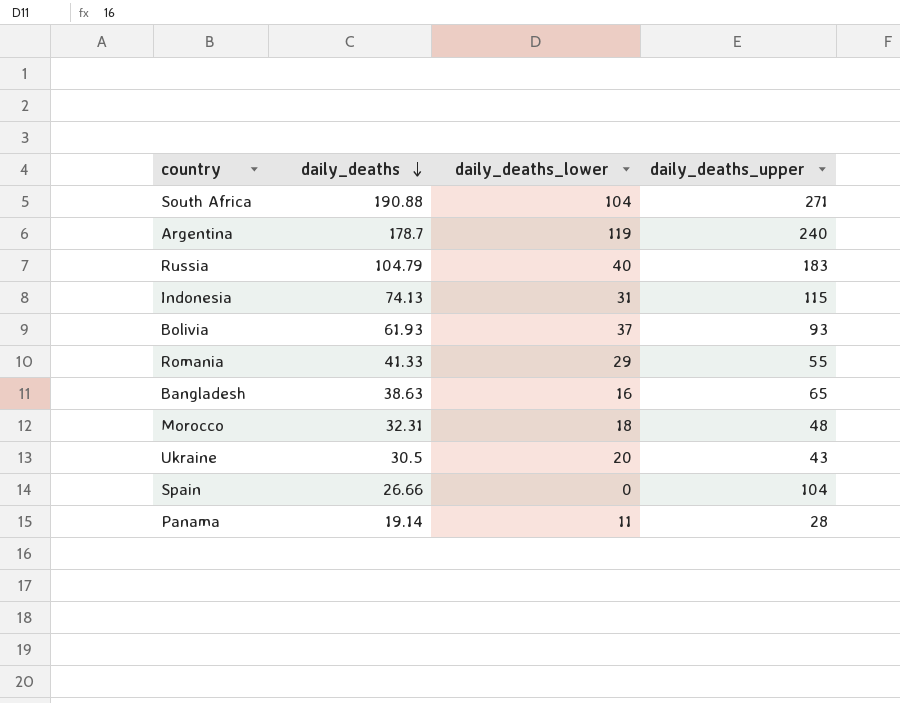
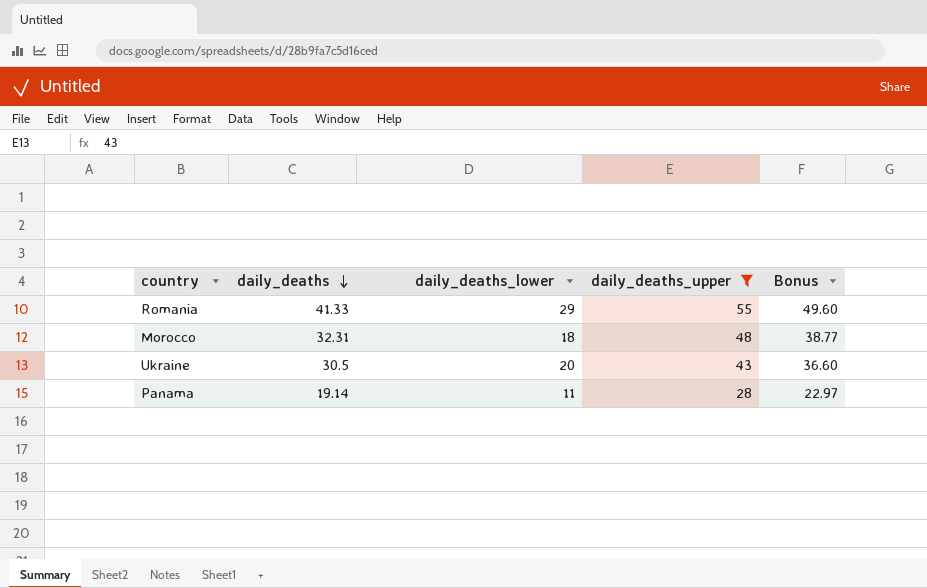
filter: none -> daily_deaths_upper <= 55
column Bonus | formula: none -> [daily_deaths] * 1.2

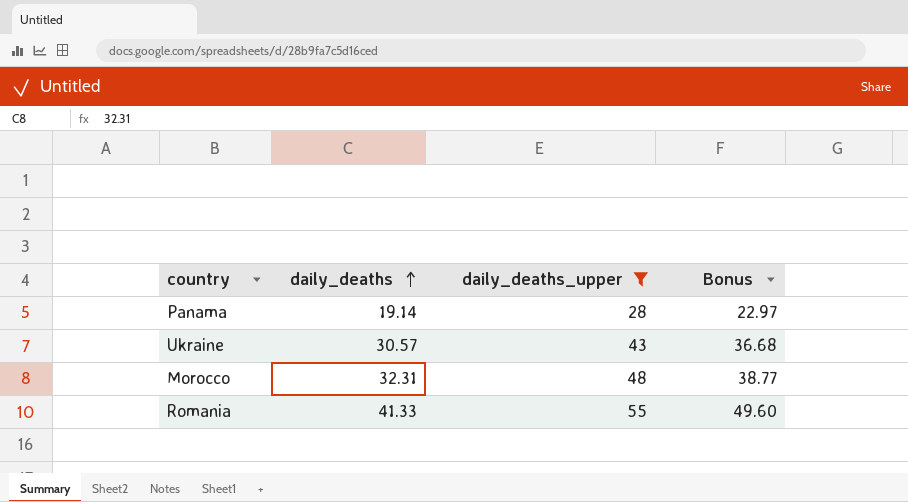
row order: daily_deaths descending -> daily_deaths ascending
column daily_deaths_lower | position: 3 -> none
Ukraine | daily_deaths: 30.5 -> 30.57
Ukraine | Bonus: 36.60 -> 36.68

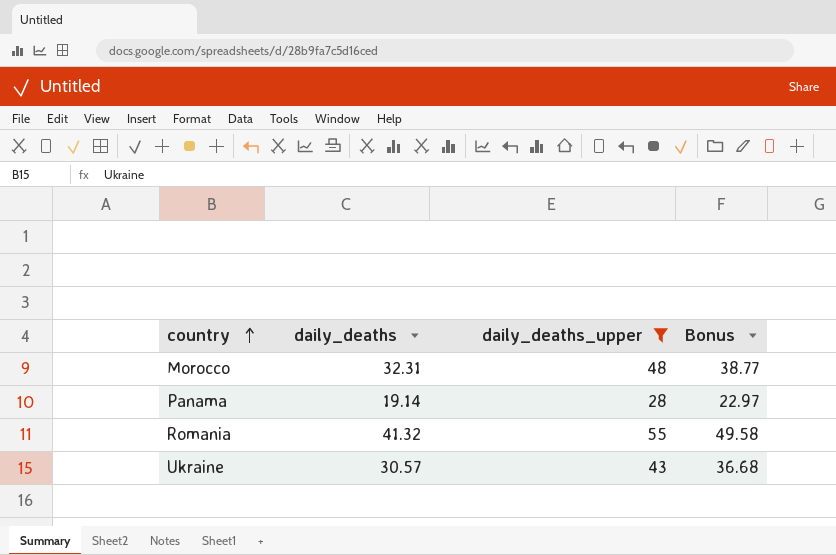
row order: daily_deaths ascending -> country ascending
Romania | daily_deaths: 41.33 -> 41.32
Romania | Bonus: 49.60 -> 49.58

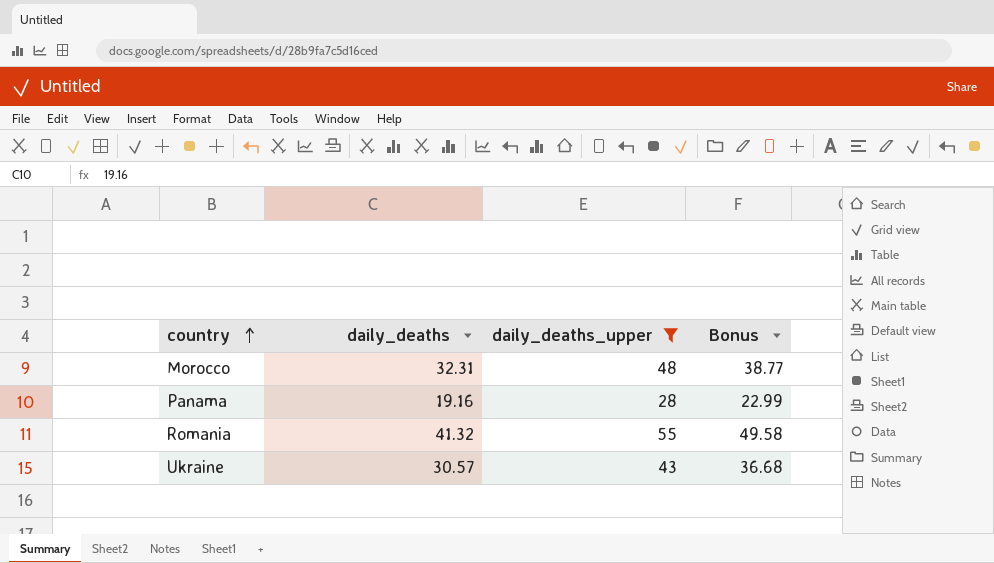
Panama | daily_deaths: 19.14 -> 19.16
Panama | Bonus: 22.97 -> 22.99

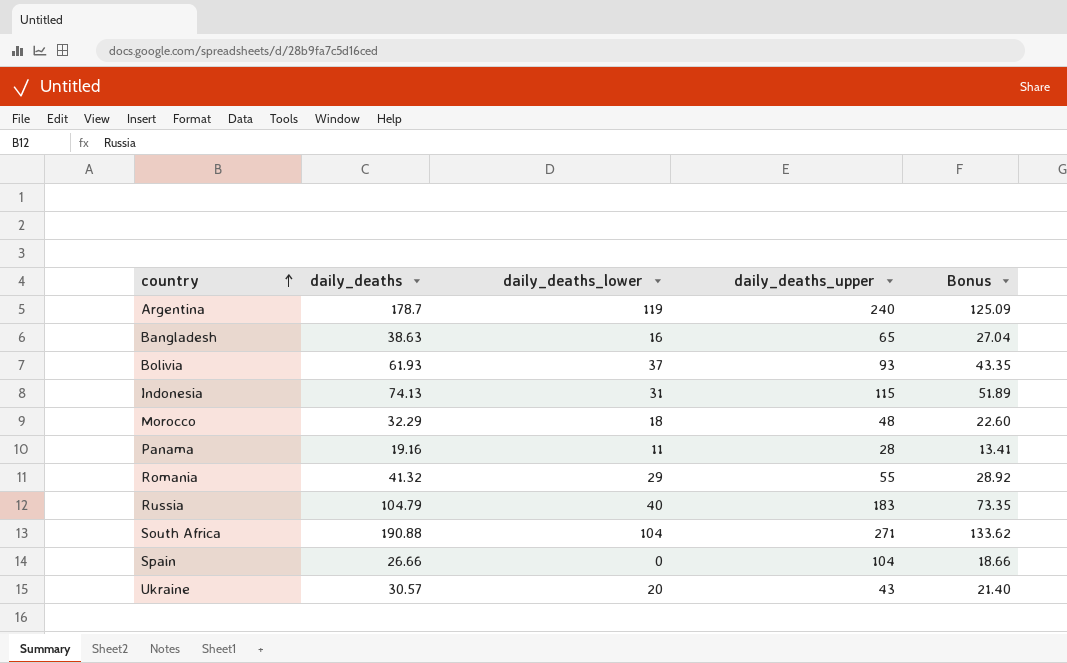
filter: daily_deaths_upper <= 55 -> none
column daily_deaths_lower | position: none -> 3
column Bonus | formula: [daily_deaths] * 1.2 -> [daily_deaths] * 0.7
Morocco | daily_deaths: 32.31 -> 32.29

